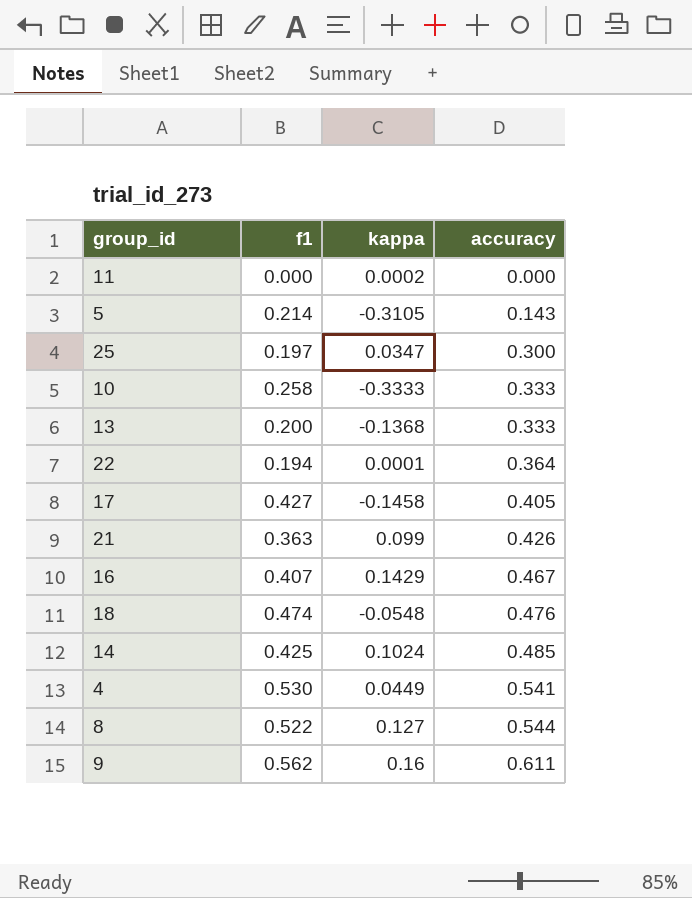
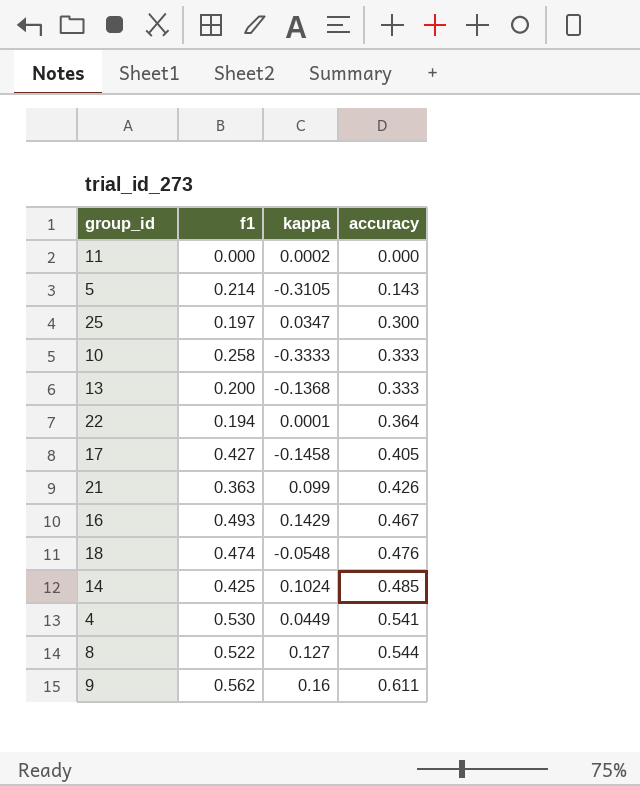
16 | f1: 0.407 -> 0.493

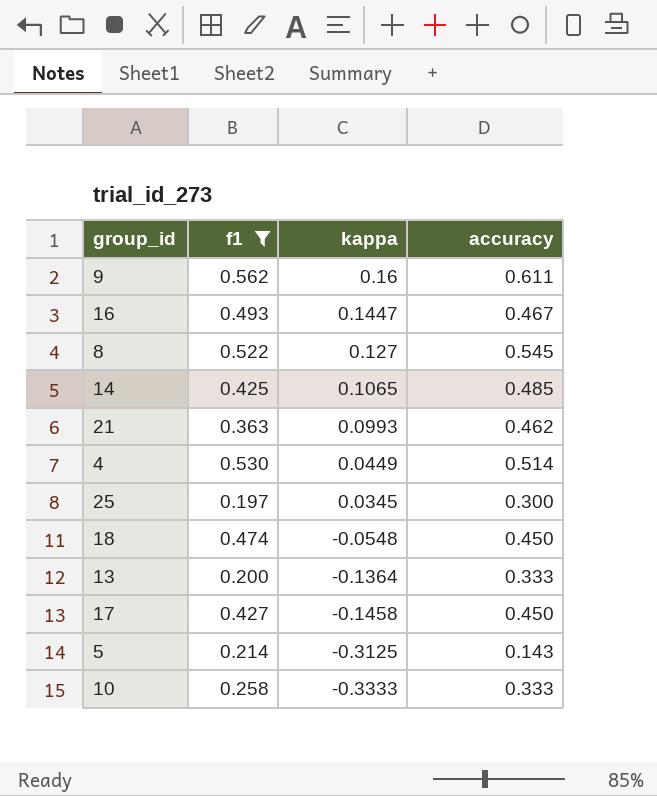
filter: none -> f1 >= 0.197
row order: accuracy ascending -> kappa descending
16 | kappa: 0.1429 -> 0.1447
8 | accuracy: 0.544 -> 0.545
14 | kappa: 0.1024 -> 0.1065
21 | kappa: 0.099 -> 0.0993
21 | accuracy: 0.426 -> 0.462
4 | accuracy: 0.541 -> 0.514
25 | kappa: 0.0347 -> 0.0345
18 | accuracy: 0.476 -> 0.450
13 | kappa: -0.1368 -> -0.1364
17 | accuracy: 0.405 -> 0.450
5 | kappa: -0.3105 -> -0.3125

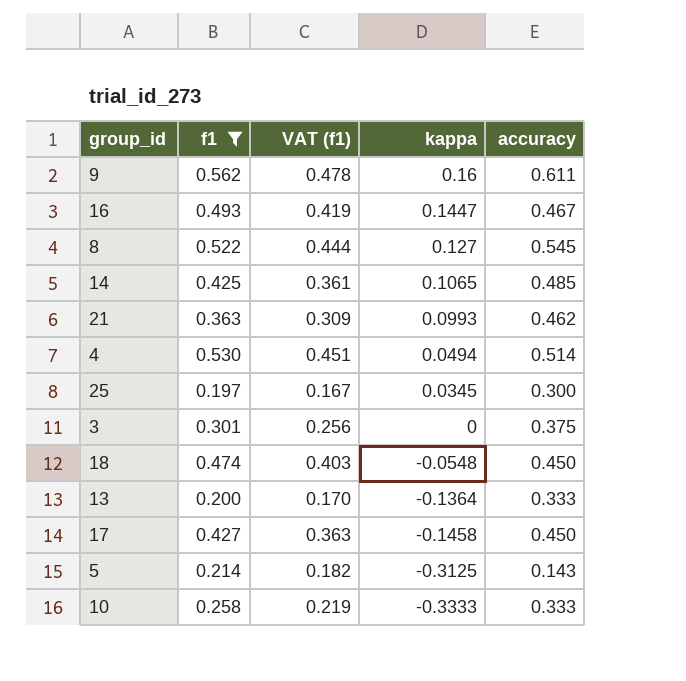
column VAT (f1) | formula: none -> [f1] * 0.85
4 | kappa: 0.0449 -> 0.0494
row 3: none -> 0.301 | 0.256 | 0 | 0.375

